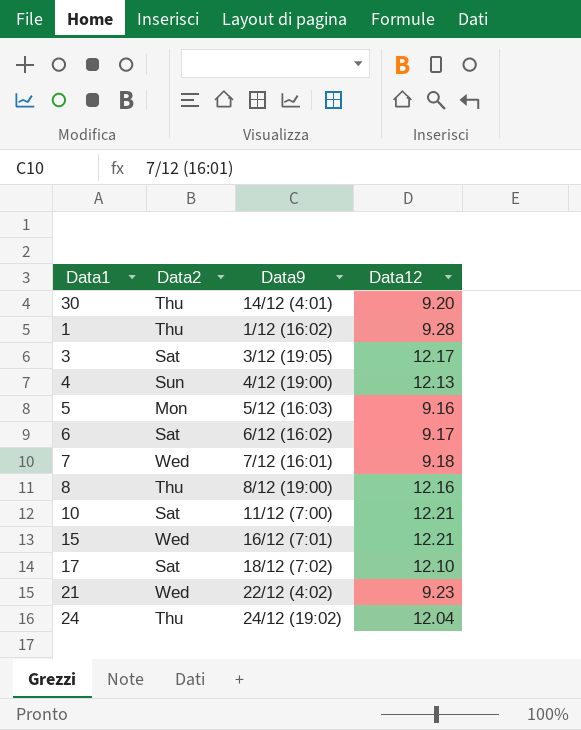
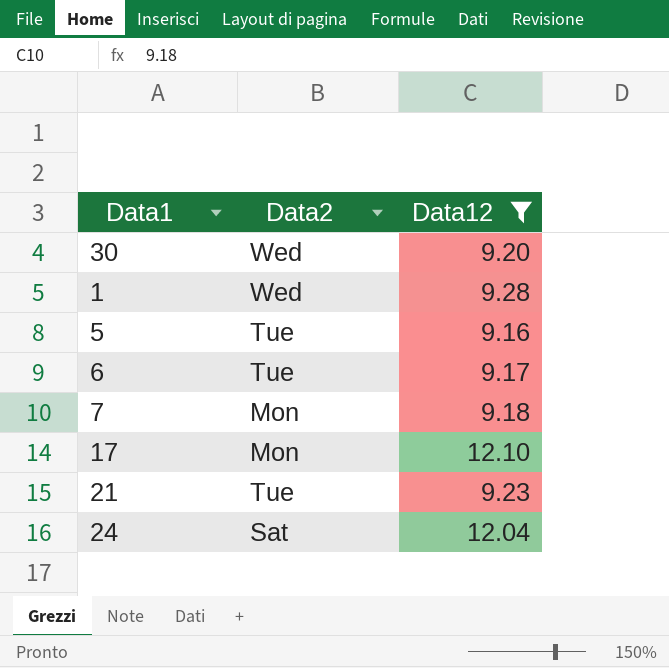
filter: none -> Data12 <= 12.10
column Data9 | position: 3 -> none
30 | Data2: Thu -> Wed
1 | Data2: Thu -> Wed
5 | Data2: Mon -> Tue
6 | Data2: Sat -> Tue
7 | Data2: Wed -> Mon
17 | Data2: Sat -> Mon
21 | Data2: Wed -> Tue
24 | Data2: Thu -> Sat

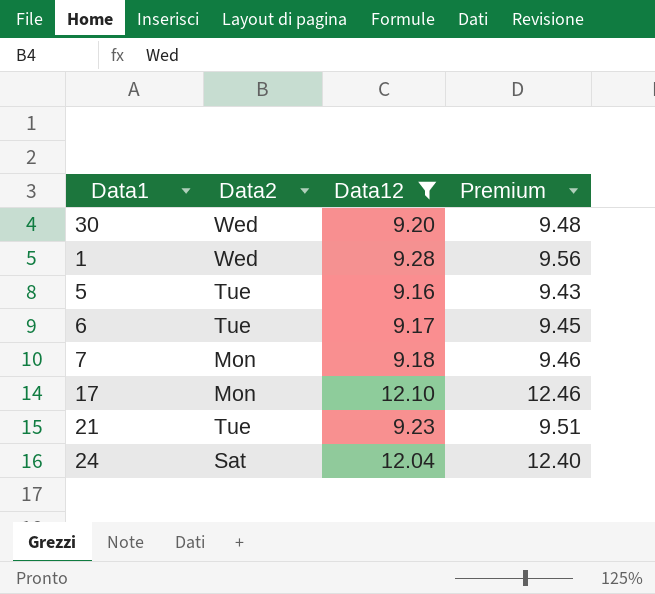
column Premium | formula: none -> [Data12] * 1.03

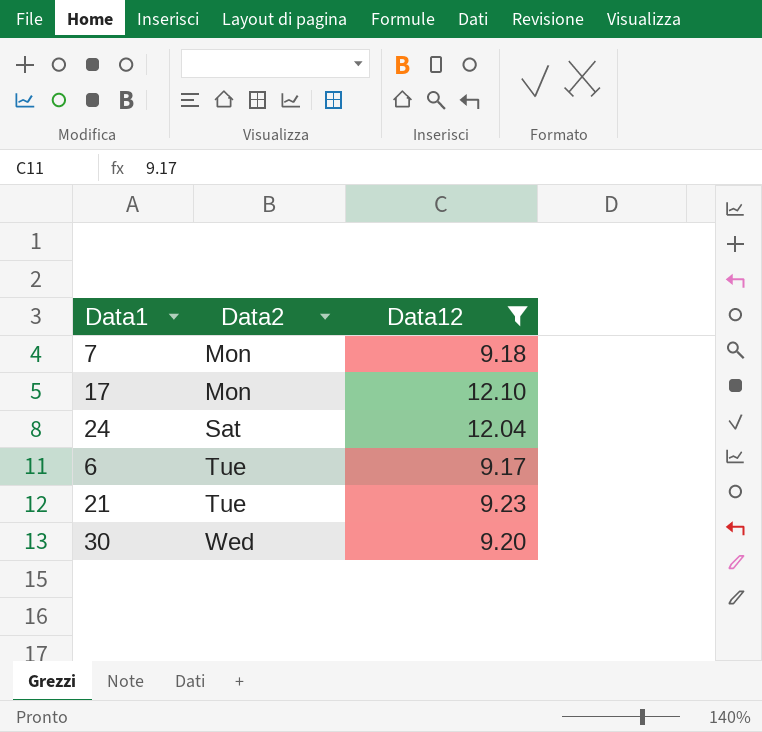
row order: none -> Data2 ascending
column Premium | formula: [Data12] * 1.03 -> none
row 1: Wed | 9.28 | 9.56 -> none
row 5: Tue | 9.16 | 9.43 -> none

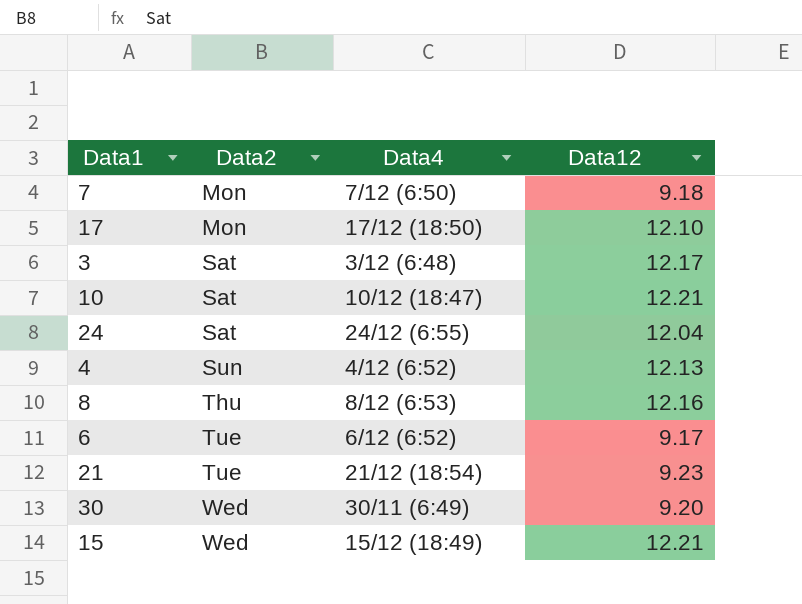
filter: Data12 <= 12.10 -> none
column Data4 | position: none -> 3

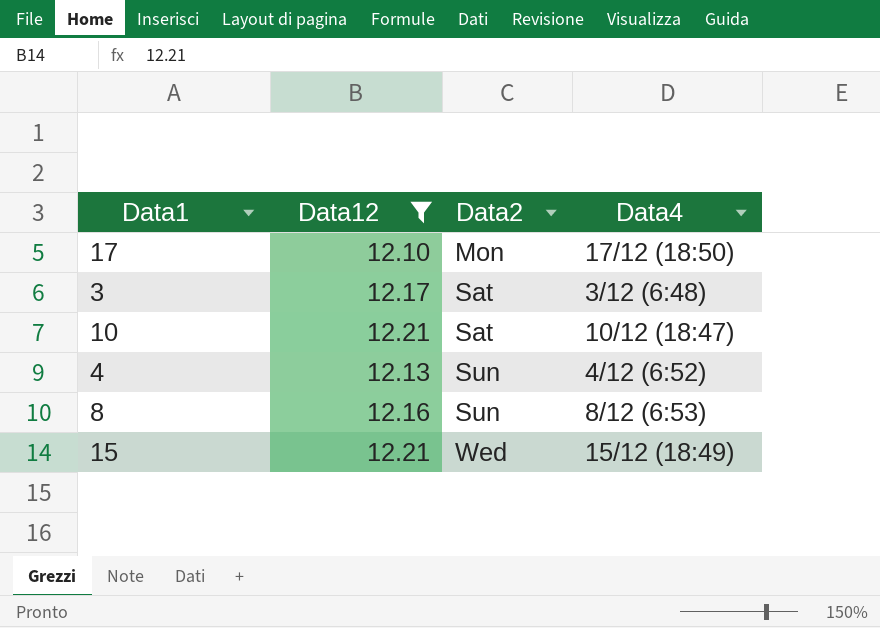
filter: none -> Data12 >= 12.10
column Data12 | position: 4 -> 2
8 | Data2: Thu -> Sun

